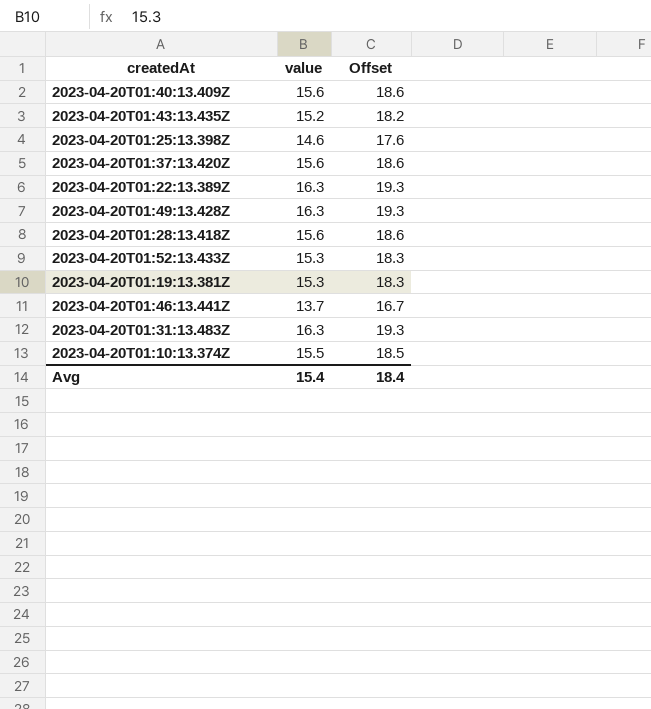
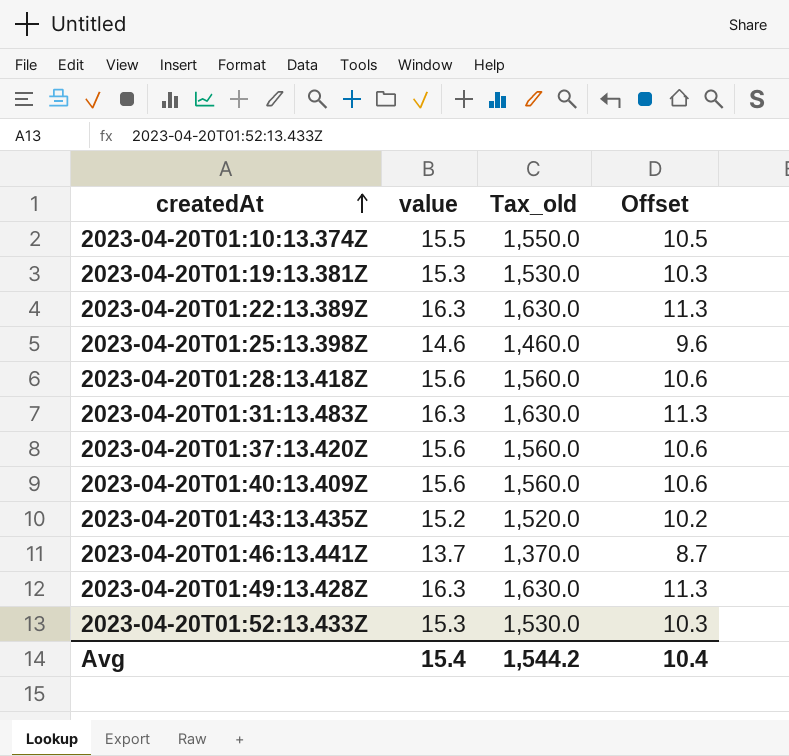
row order: none -> createdAt ascending
column Tax_old | formula: none -> [value] * 100
column Offset | formula: [value] + 3 -> [value] - 5
Avg | Offset: 18.4 -> 10.4

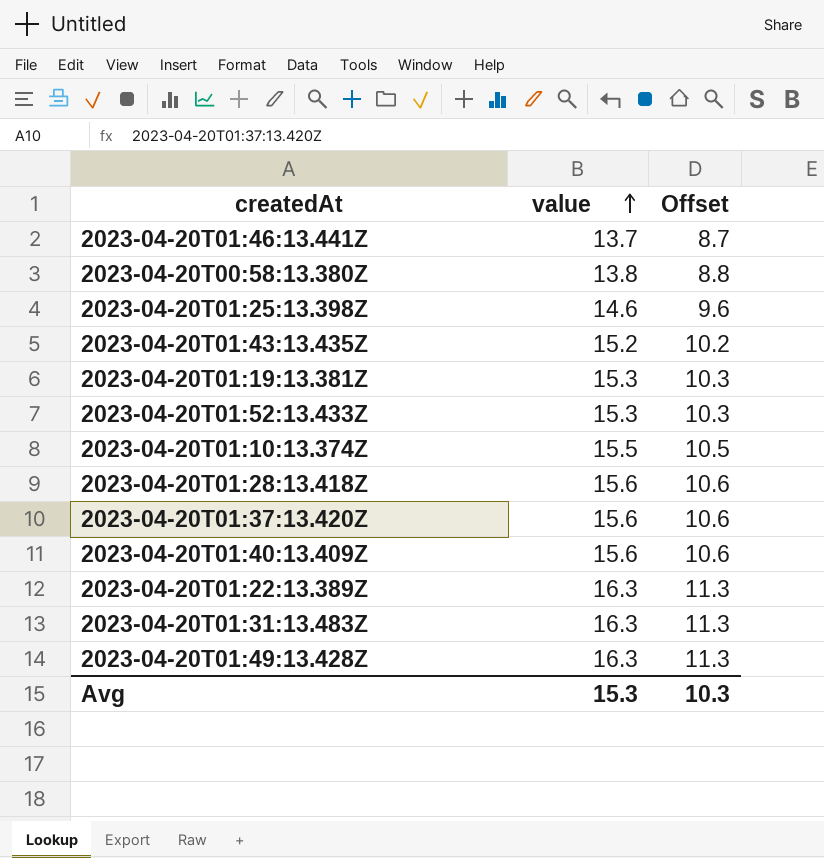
row order: createdAt ascending -> value ascending
column Tax_old | formula: [value] * 100 -> none
row 2023-04-20T00:58:13.380Z: none -> 13.8 | 8.8
Avg | value: 15.4 -> 15.3
Avg | Offset: 10.4 -> 10.3

